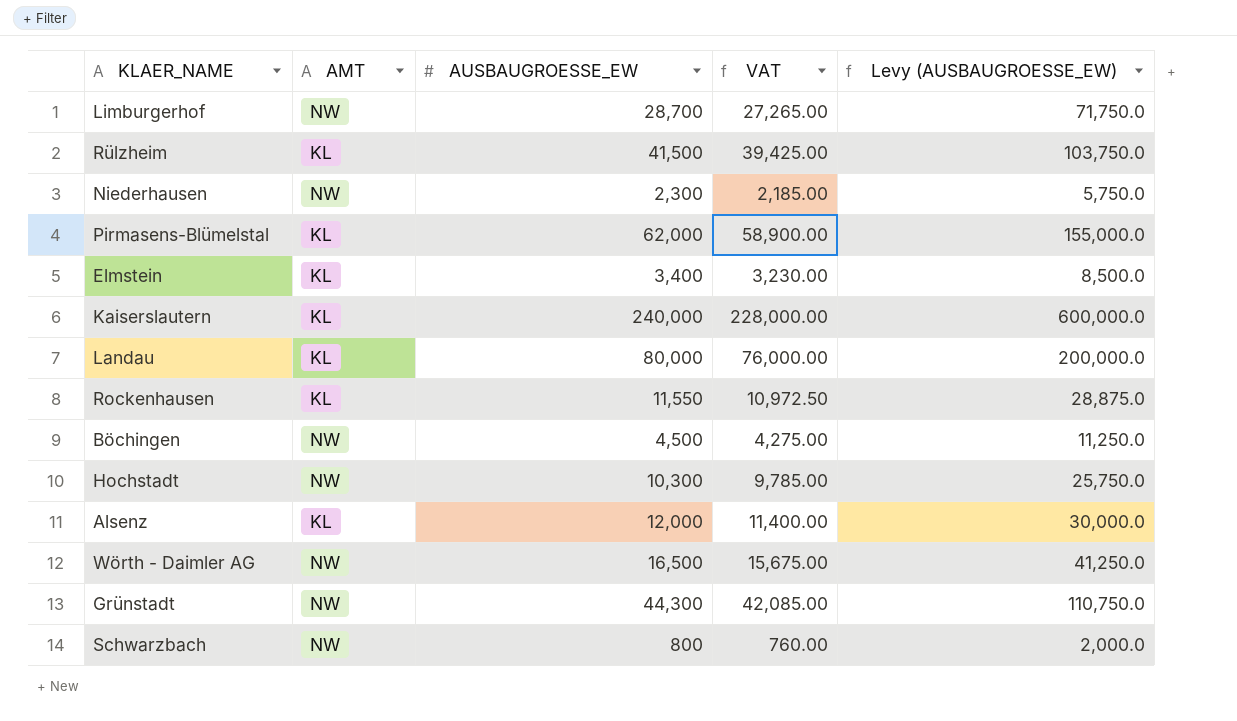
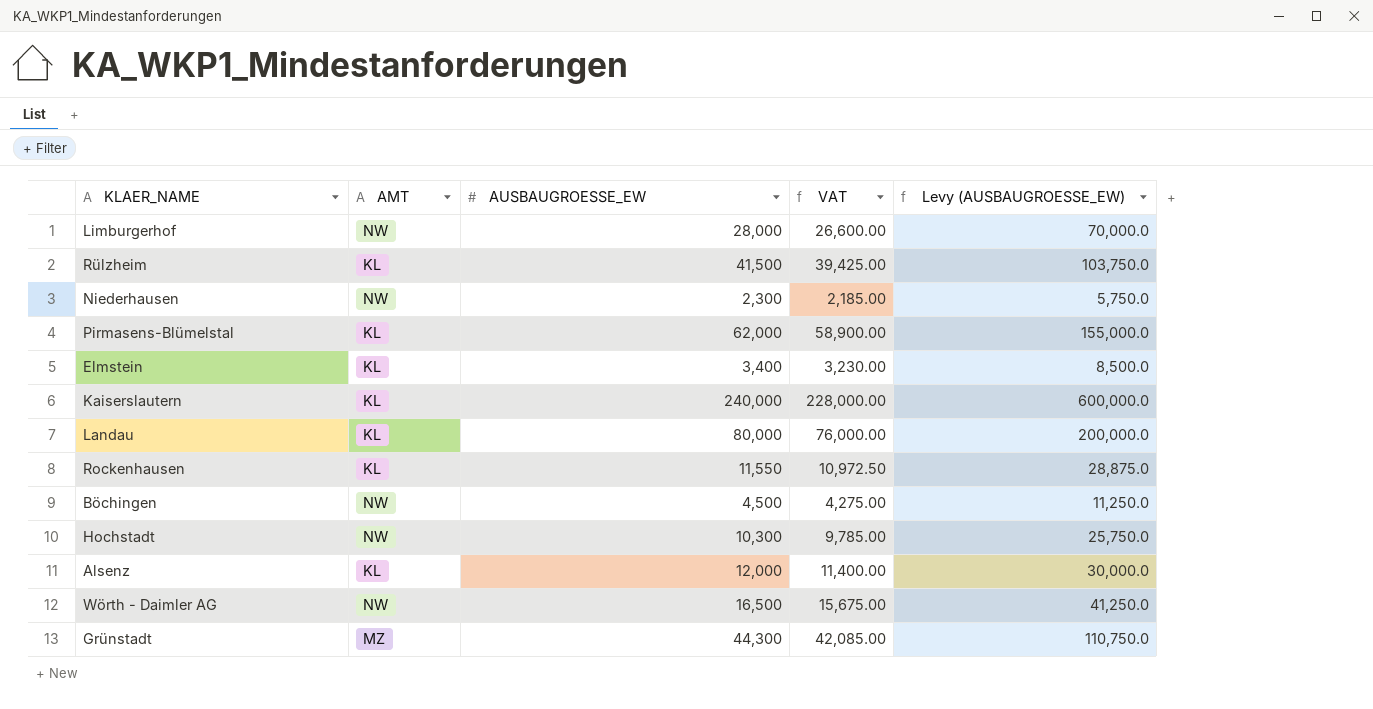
row Schwarzbach: NW | 800 | 760.00 | 2,000.0 -> none
Limburgerhof | AUSBAUGROESSE_EW: 28,700 -> 28,000
Limburgerhof | VAT: 27,265.00 -> 26,600.00
Limburgerhof | Levy (AUSBAUGROESSE_EW): 71,750.0 -> 70,000.0
Grünstadt | AMT: NW -> MZ

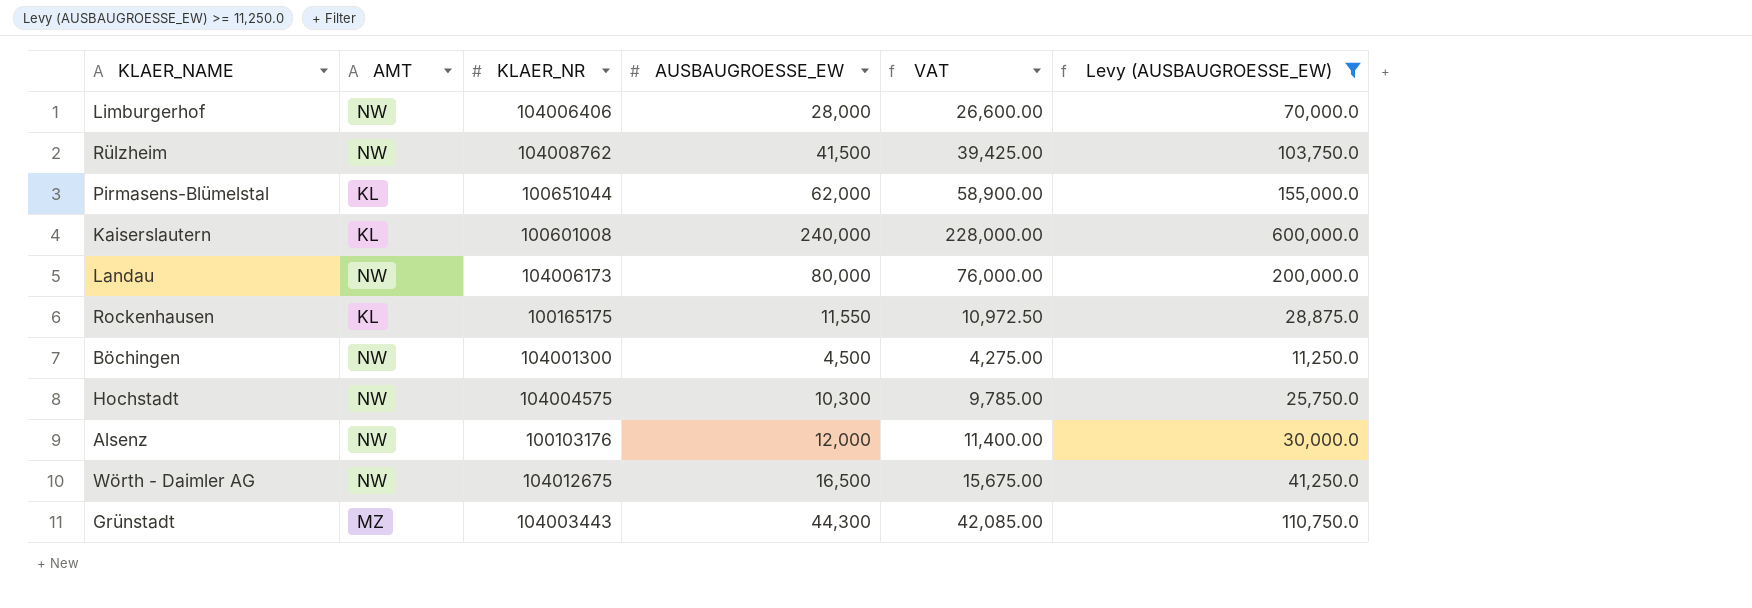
filter: none -> Levy (AUSBAUGROESSE_EW) >= 11,250.0
column KLAER_NR | position: none -> 3
Rülzheim | AMT: KL -> NW
Landau | AMT: KL -> NW
Alsenz | AMT: KL -> NW

